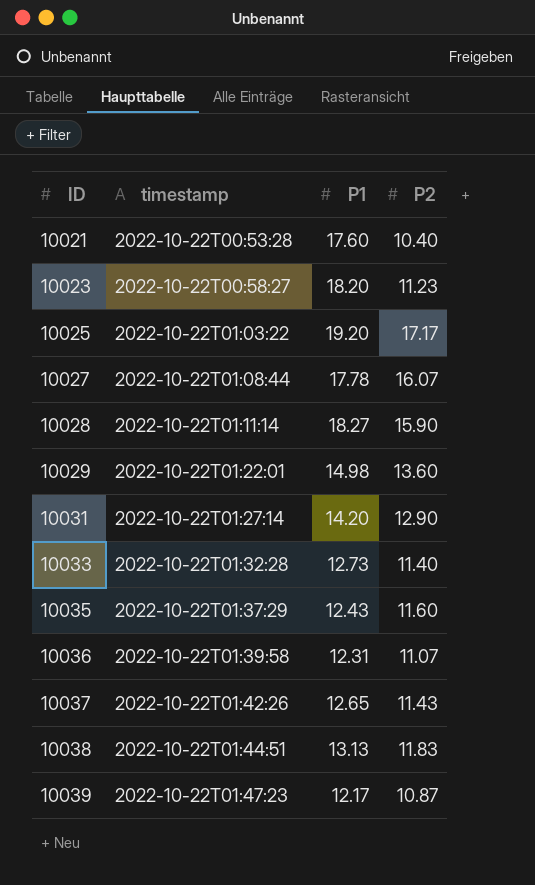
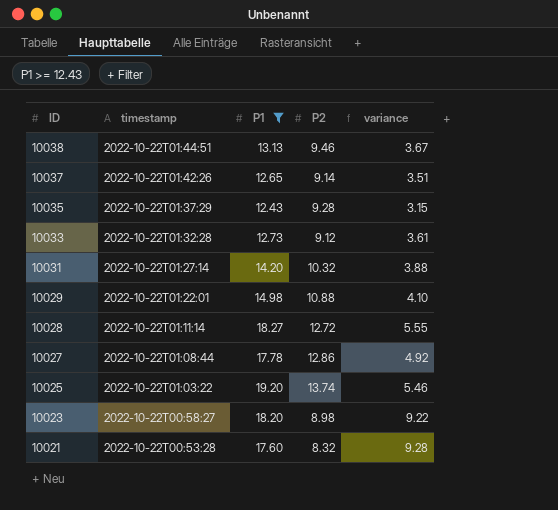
filter: none -> P1 >= 12.43
row order: ID ascending -> ID descending
column variance | formula: none -> [P1] - [P2]
10038 | P2: 11.83 -> 9.46
10037 | P2: 11.43 -> 9.14
10035 | P2: 11.60 -> 9.28
10033 | P2: 11.40 -> 9.12
10031 | P2: 12.90 -> 10.32
10029 | P2: 13.60 -> 10.88
10028 | P2: 15.90 -> 12.72
10027 | P2: 16.07 -> 12.86
10025 | P2: 17.17 -> 13.74
10023 | P2: 11.23 -> 8.98
10021 | P2: 10.40 -> 8.32

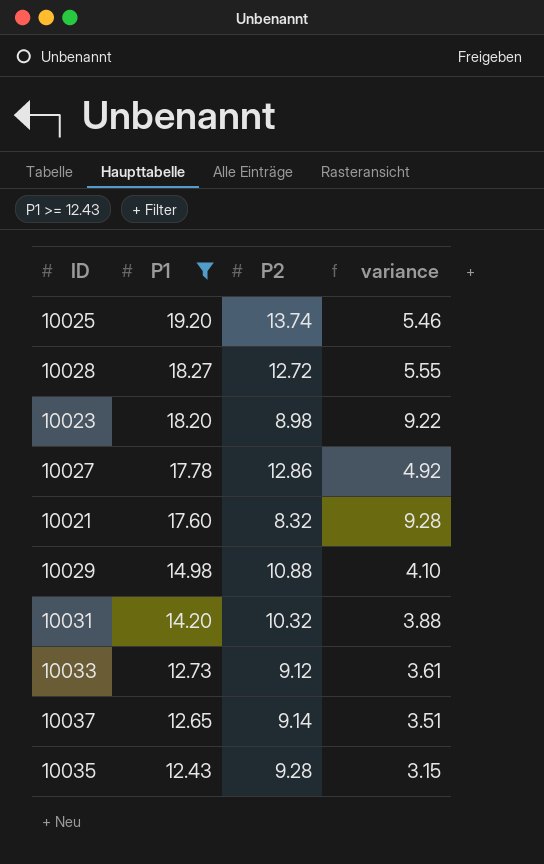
row order: ID descending -> P1 descending
column timestamp | position: 2 -> none
row 10038: 2022-10-22T01:44:51 | 13.13 | 9.46 | 3.67 -> none

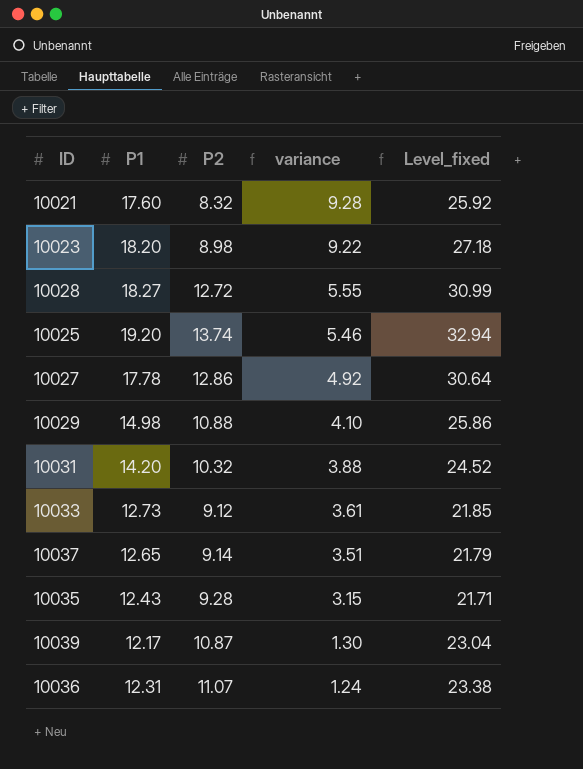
filter: P1 >= 12.43 -> none
row order: P1 descending -> variance descending
column Level_fixed | formula: none -> [P1] + [P2]

